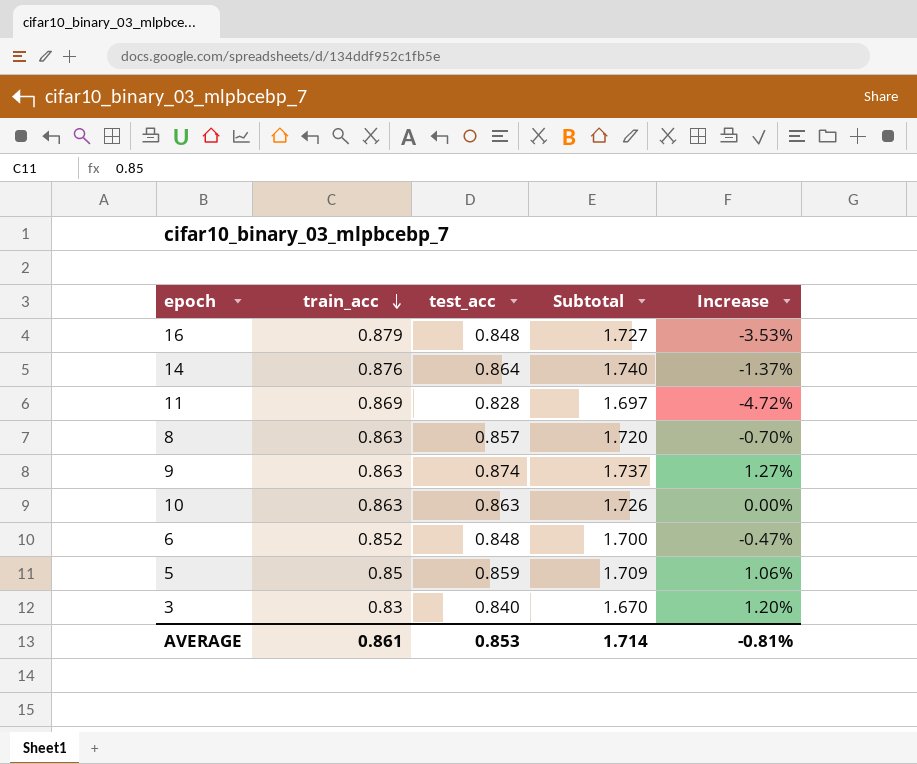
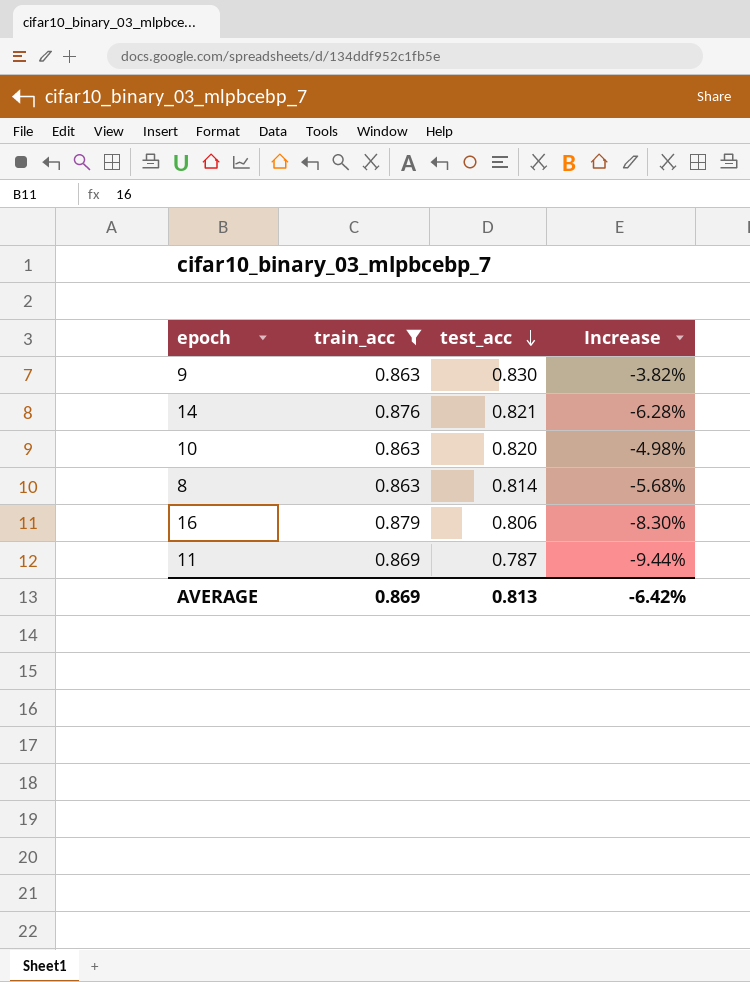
filter: none -> train_acc >= 0.863
row order: train_acc descending -> test_acc descending
column Subtotal | formula: [train_acc] + [test_acc] -> none
9 | test_acc: 0.874 -> 0.830
9 | Increase: 1.27% -> -3.82%
14 | test_acc: 0.864 -> 0.821
14 | Increase: -1.37% -> -6.28%
10 | test_acc: 0.863 -> 0.820
10 | Increase: 0.00% -> -4.98%
8 | test_acc: 0.857 -> 0.814
8 | Increase: -0.70% -> -5.68%
16 | test_acc: 0.848 -> 0.806
16 | Increase: -3.53% -> -8.30%
11 | test_acc: 0.828 -> 0.787
11 | Increase: -4.72% -> -9.44%
AVERAGE | train_acc: 0.861 -> 0.869
AVERAGE | test_acc: 0.853 -> 0.813
AVERAGE | Increase: -0.81% -> -6.42%

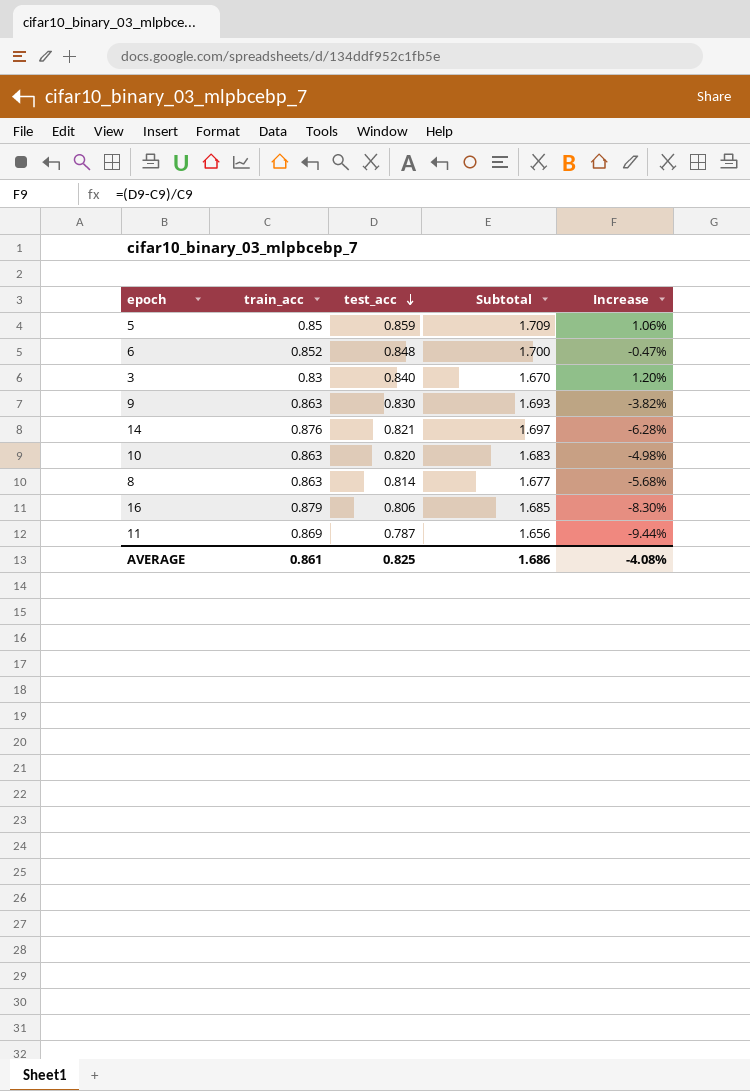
filter: train_acc >= 0.863 -> none
column Subtotal | formula: none -> [train_acc] + [test_acc]
AVERAGE | train_acc: 0.869 -> 0.861
AVERAGE | test_acc: 0.813 -> 0.825
AVERAGE | Increase: -6.42% -> -4.08%

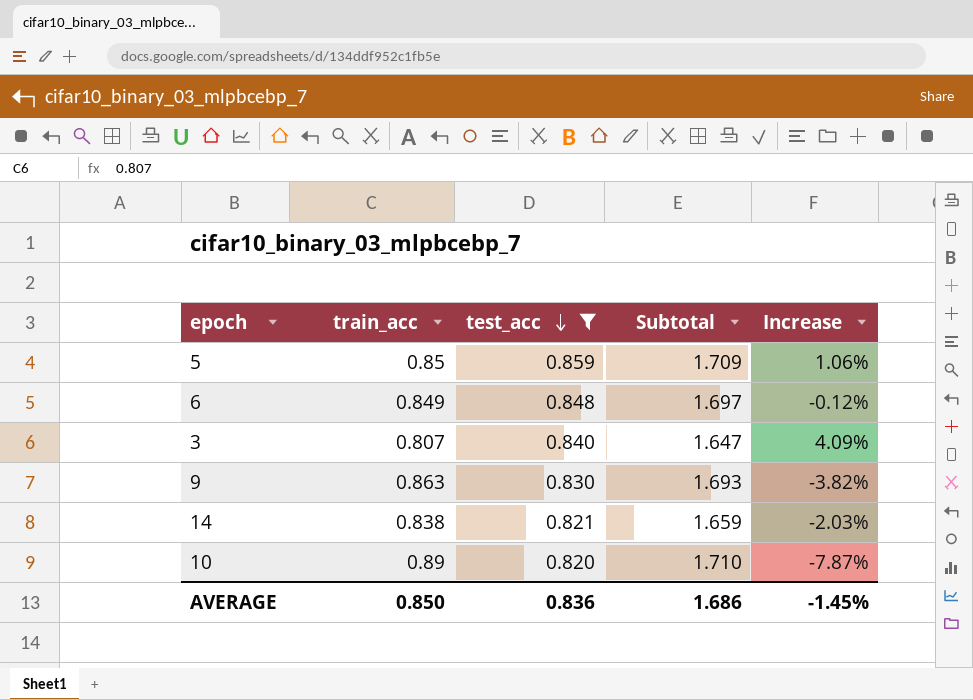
filter: none -> test_acc >= 0.820
6 | train_acc: 0.852 -> 0.849
6 | Subtotal: 1.700 -> 1.697
6 | Increase: -0.47% -> -0.12%
3 | train_acc: 0.83 -> 0.807
3 | Subtotal: 1.670 -> 1.647
3 | Increase: 1.20% -> 4.09%
14 | train_acc: 0.876 -> 0.838
14 | Subtotal: 1.697 -> 1.659
14 | Increase: -6.28% -> -2.03%
10 | train_acc: 0.863 -> 0.89
10 | Subtotal: 1.683 -> 1.710
10 | Increase: -4.98% -> -7.87%
AVERAGE | train_acc: 0.861 -> 0.850
AVERAGE | test_acc: 0.825 -> 0.836
AVERAGE | Increase: -4.08% -> -1.45%

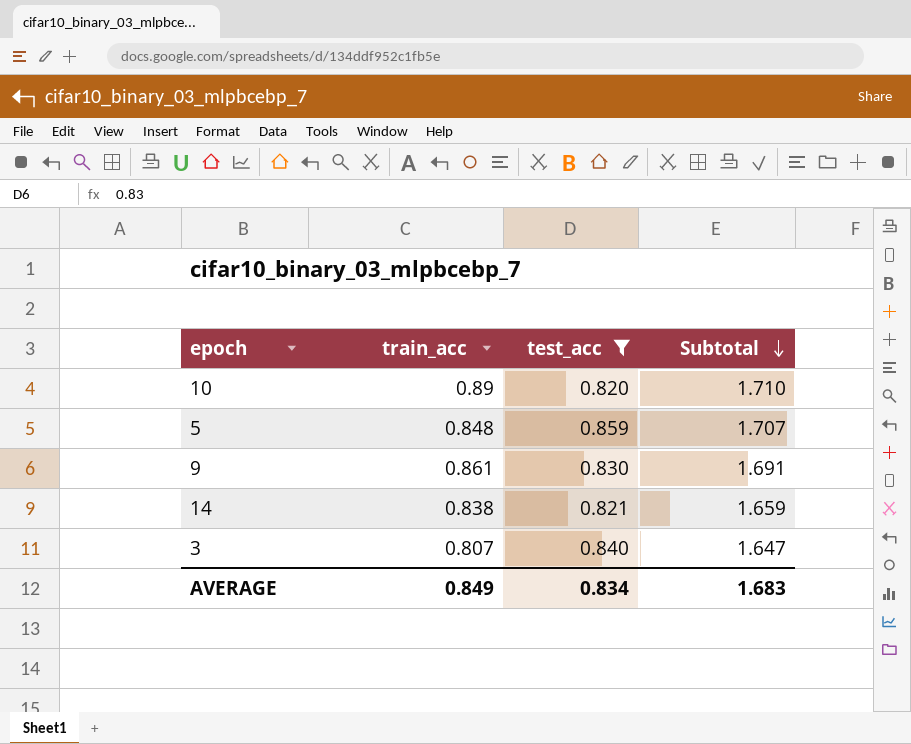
row order: test_acc descending -> Subtotal descending
column Increase | formula: ([test_acc] - [train_acc]) / [train_acc] -> none
row 6: 0.849 | 0.848 | 1.697 | -0.12% -> none
5 | train_acc: 0.85 -> 0.848
5 | Subtotal: 1.709 -> 1.707
9 | train_acc: 0.863 -> 0.861
9 | Subtotal: 1.693 -> 1.691
AVERAGE | train_acc: 0.850 -> 0.849
AVERAGE | test_acc: 0.836 -> 0.834
AVERAGE | Subtotal: 1.686 -> 1.683

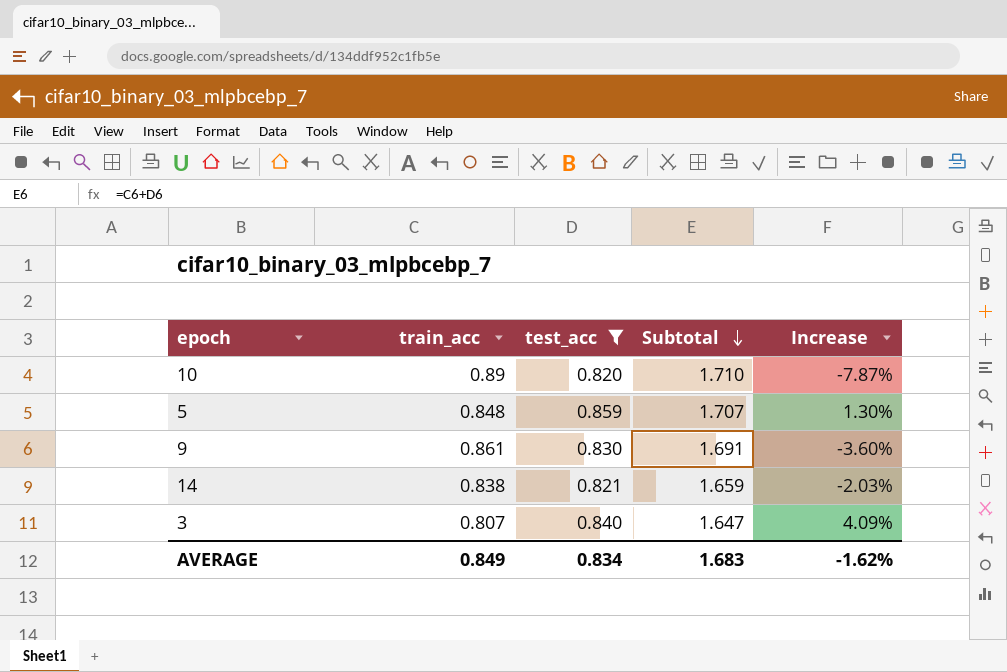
column Increase | formula: none -> ([test_acc] - [train_acc]) / [train_acc]

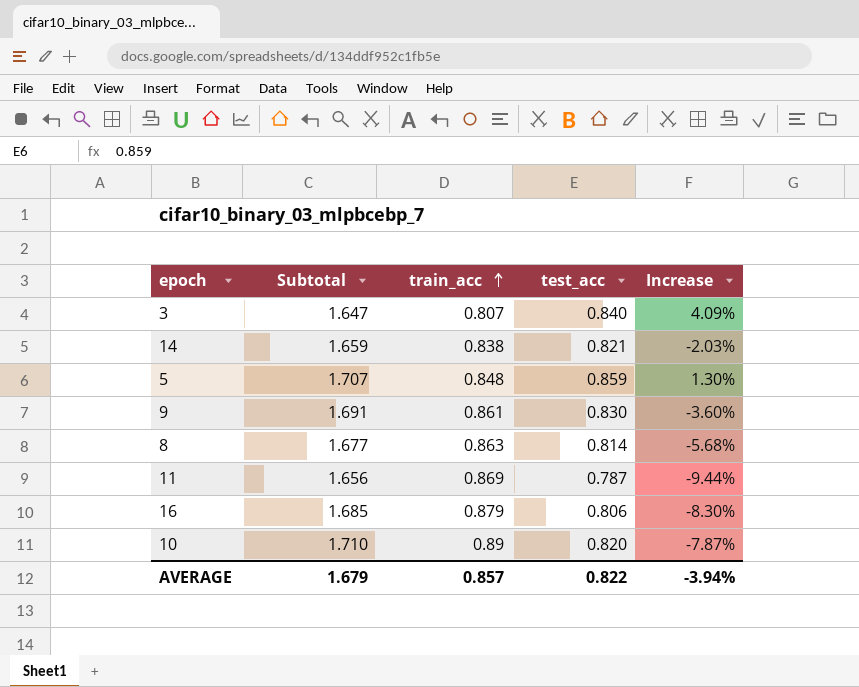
filter: test_acc >= 0.820 -> none
row order: Subtotal descending -> train_acc ascending
column Subtotal | position: 4 -> 2
AVERAGE | Subtotal: 1.683 -> 1.679
AVERAGE | train_acc: 0.849 -> 0.857
AVERAGE | test_acc: 0.834 -> 0.822
AVERAGE | Increase: -1.62% -> -3.94%

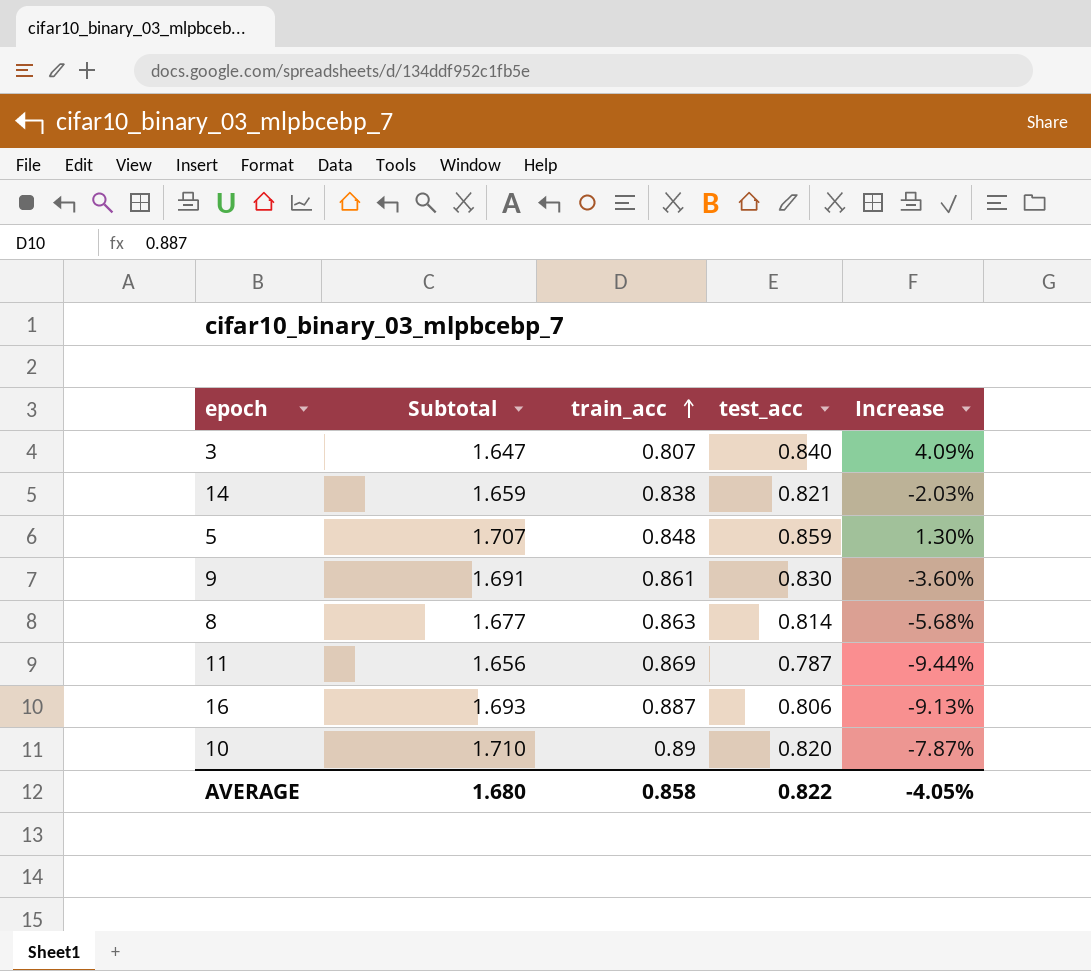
16 | Subtotal: 1.685 -> 1.693
16 | train_acc: 0.879 -> 0.887
16 | Increase: -8.30% -> -9.13%
AVERAGE | Subtotal: 1.679 -> 1.680
AVERAGE | train_acc: 0.857 -> 0.858
AVERAGE | Increase: -3.94% -> -4.05%

